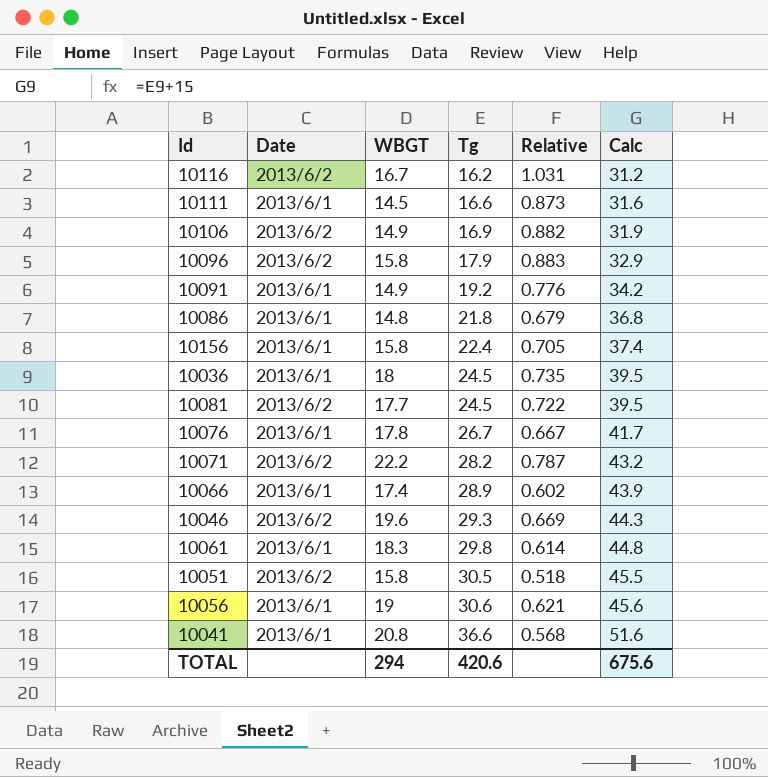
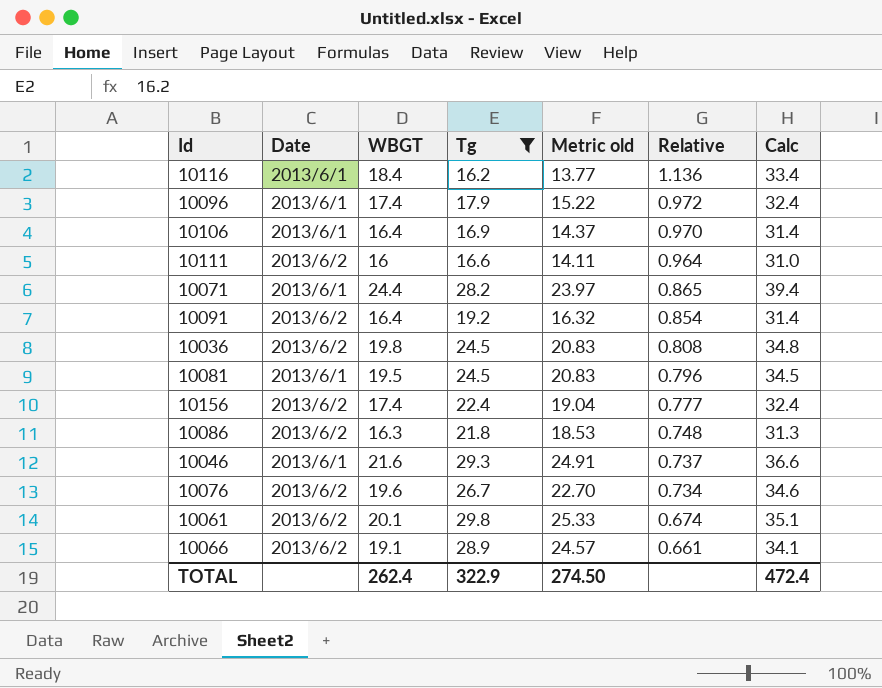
filter: none -> Tg <= 29.8
row order: Tg ascending -> Relative descending
column Metric old | formula: none -> [Tg] * 0.85
column Calc | formula: [Tg] + 15 -> [WBGT] + 15
10116 | Date: 2013/6/2 -> 2013/6/1
10116 | WBGT: 16.7 -> 18.4
10116 | Relative: 1.031 -> 1.136
10096 | Date: 2013/6/2 -> 2013/6/1
10096 | WBGT: 15.8 -> 17.4
10096 | Relative: 0.883 -> 0.972
10106 | Date: 2013/6/2 -> 2013/6/1
10106 | WBGT: 14.9 -> 16.4
10106 | Relative: 0.882 -> 0.970
10111 | Date: 2013/6/1 -> 2013/6/2
10111 | WBGT: 14.5 -> 16
10111 | Relative: 0.873 -> 0.964
10071 | Date: 2013/6/2 -> 2013/6/1
10071 | WBGT: 22.2 -> 24.4
10071 | Relative: 0.787 -> 0.865
10091 | Date: 2013/6/1 -> 2013/6/2
10091 | WBGT: 14.9 -> 16.4
10091 | Relative: 0.776 -> 0.854
10036 | Date: 2013/6/1 -> 2013/6/2
10036 | WBGT: 18 -> 19.8
10036 | Relative: 0.735 -> 0.808
10081 | Date: 2013/6/2 -> 2013/6/1
10081 | WBGT: 17.7 -> 19.5
10081 | Relative: 0.722 -> 0.796
10156 | Date: 2013/6/1 -> 2013/6/2
10156 | WBGT: 15.8 -> 17.4
10156 | Relative: 0.705 -> 0.777
10086 | Date: 2013/6/1 -> 2013/6/2
10086 | WBGT: 14.8 -> 16.3
10086 | Relative: 0.679 -> 0.748
10046 | Date: 2013/6/2 -> 2013/6/1
10046 | WBGT: 19.6 -> 21.6
10046 | Relative: 0.669 -> 0.737
10076 | Date: 2013/6/1 -> 2013/6/2
10076 | WBGT: 17.8 -> 19.6
10076 | Relative: 0.667 -> 0.734
10061 | Date: 2013/6/1 -> 2013/6/2
10061 | WBGT: 18.3 -> 20.1
10061 | Relative: 0.614 -> 0.674
10066 | Date: 2013/6/1 -> 2013/6/2
10066 | WBGT: 17.4 -> 19.1
10066 | Relative: 0.602 -> 0.661
TOTAL | WBGT: 294 -> 262.4
TOTAL | Tg: 420.6 -> 322.9
TOTAL | Calc: 675.6 -> 472.4

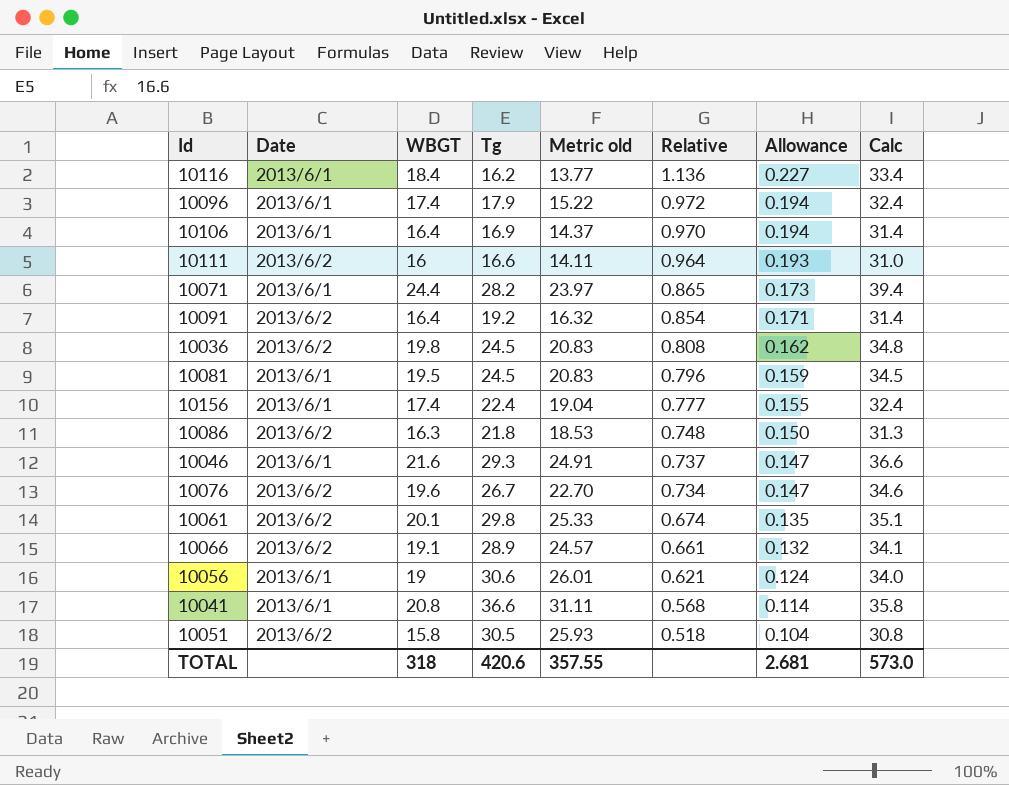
filter: Tg <= 29.8 -> none
column Allowance | formula: none -> [Relative] * 0.2
10156 | Date: 2013/6/2 -> 2013/6/1
TOTAL | WBGT: 262.4 -> 318
TOTAL | Tg: 322.9 -> 420.6
TOTAL | Metric old: 274.50 -> 357.55
TOTAL | Calc: 472.4 -> 573.0

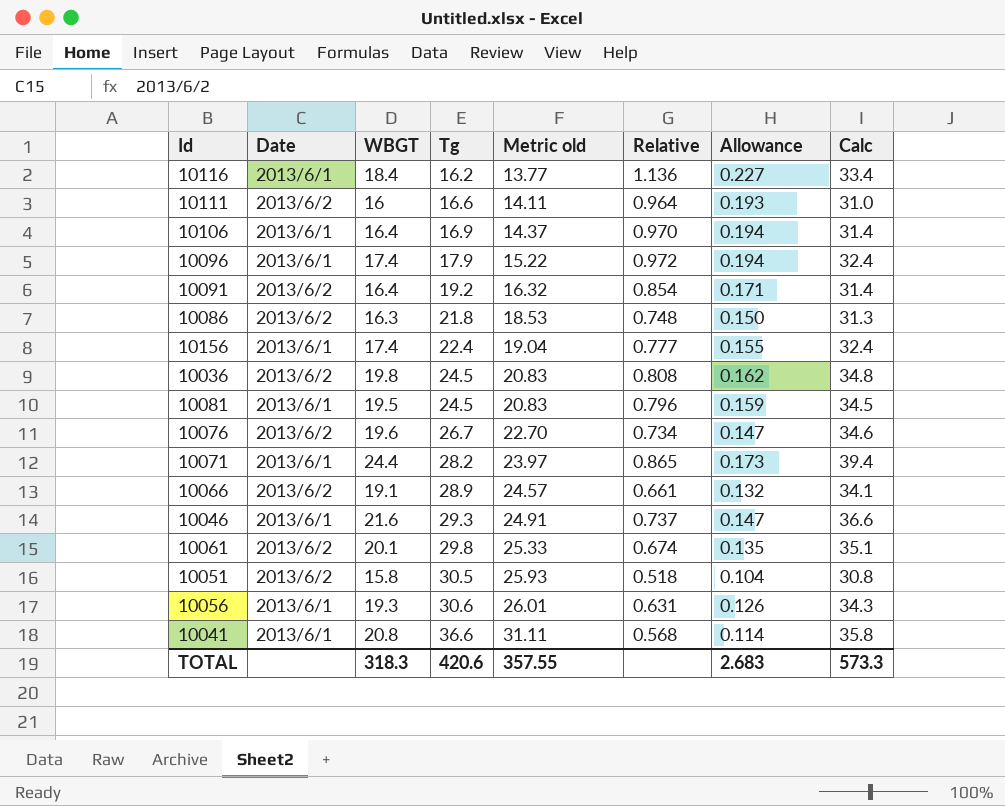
row order: Relative descending -> Tg ascending
10056 | WBGT: 19 -> 19.3
10056 | Relative: 0.621 -> 0.631
10056 | Allowance: 0.124 -> 0.126
10056 | Calc: 34.0 -> 34.3
TOTAL | WBGT: 318 -> 318.3
TOTAL | Allowance: 2.681 -> 2.683
TOTAL | Calc: 573.0 -> 573.3

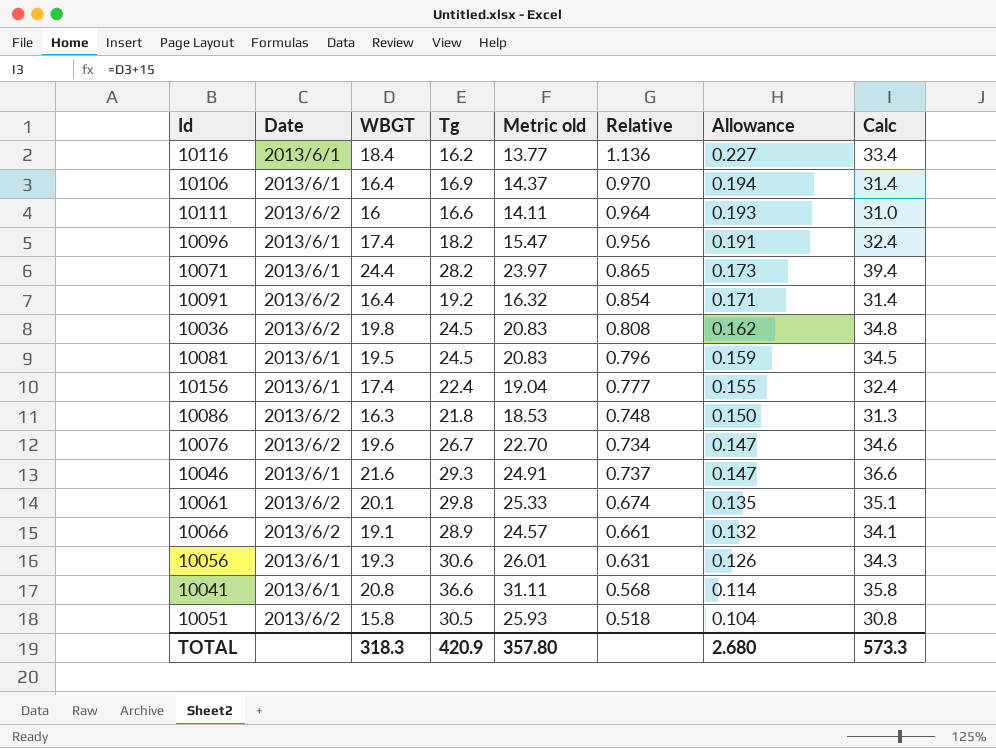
row order: Tg ascending -> Allowance descending
10096 | Tg: 17.9 -> 18.2
10096 | Metric old: 15.22 -> 15.47
10096 | Relative: 0.972 -> 0.956
10096 | Allowance: 0.194 -> 0.191
TOTAL | Tg: 420.6 -> 420.9
TOTAL | Metric old: 357.55 -> 357.80
TOTAL | Allowance: 2.683 -> 2.680

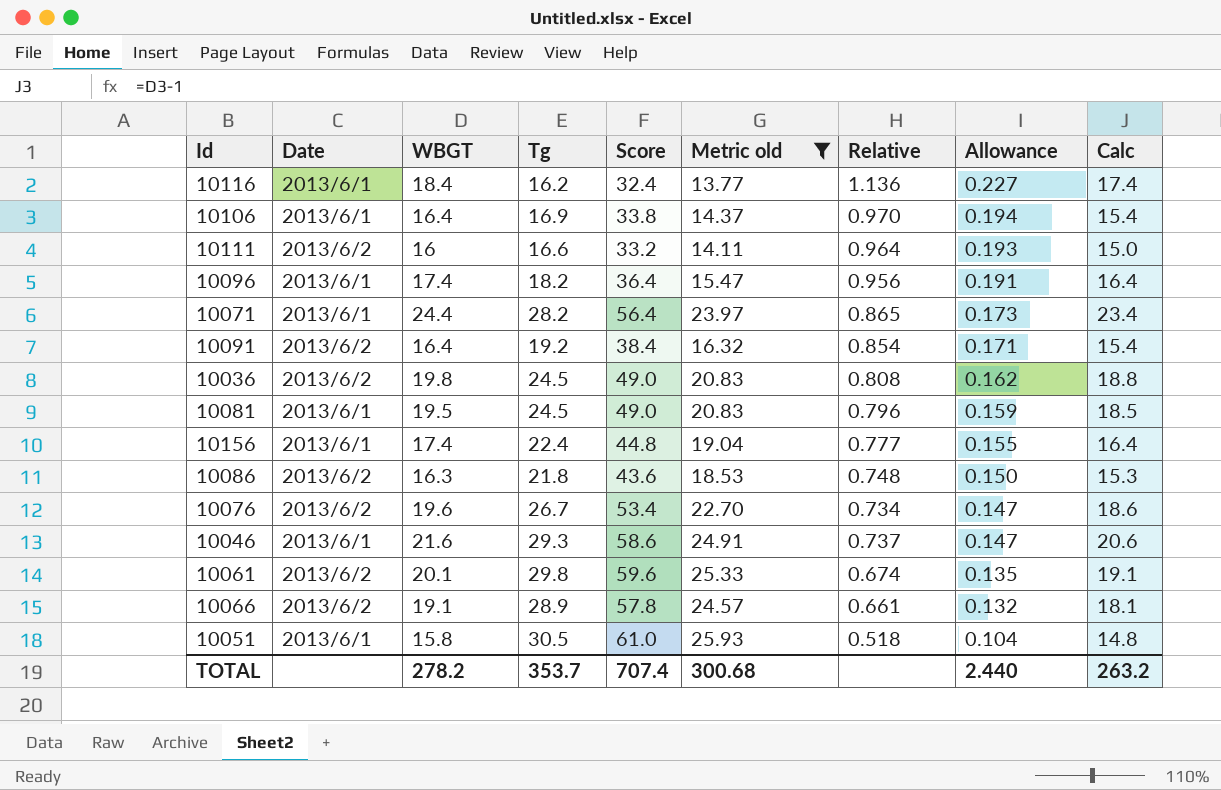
filter: none -> Metric old <= 25.93
column Score | formula: none -> [Tg] * 2
column Calc | formula: [WBGT] + 15 -> [WBGT] - 1
10051 | Date: 2013/6/2 -> 2013/6/1
TOTAL | WBGT: 318.3 -> 278.2
TOTAL | Tg: 420.9 -> 353.7
TOTAL | Metric old: 357.80 -> 300.68
TOTAL | Allowance: 2.680 -> 2.440
TOTAL | Calc: 573.3 -> 263.2

